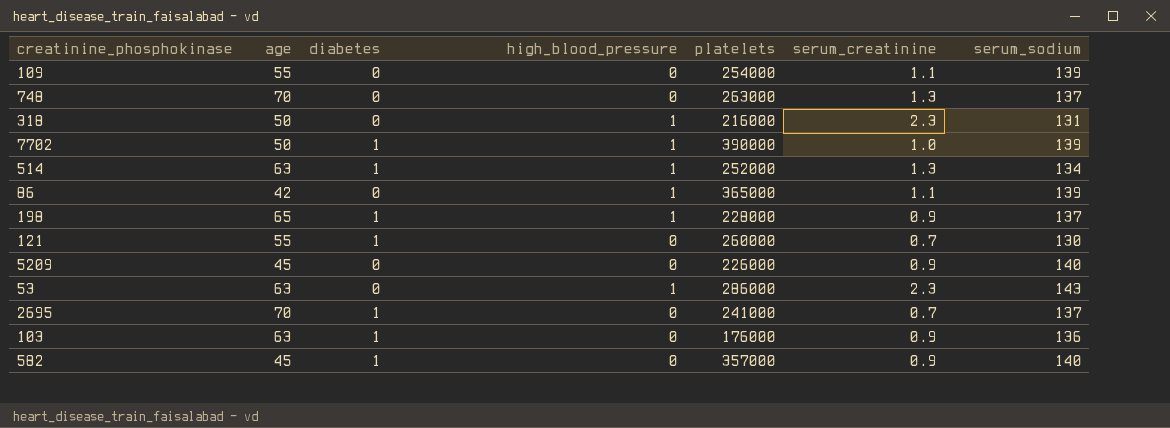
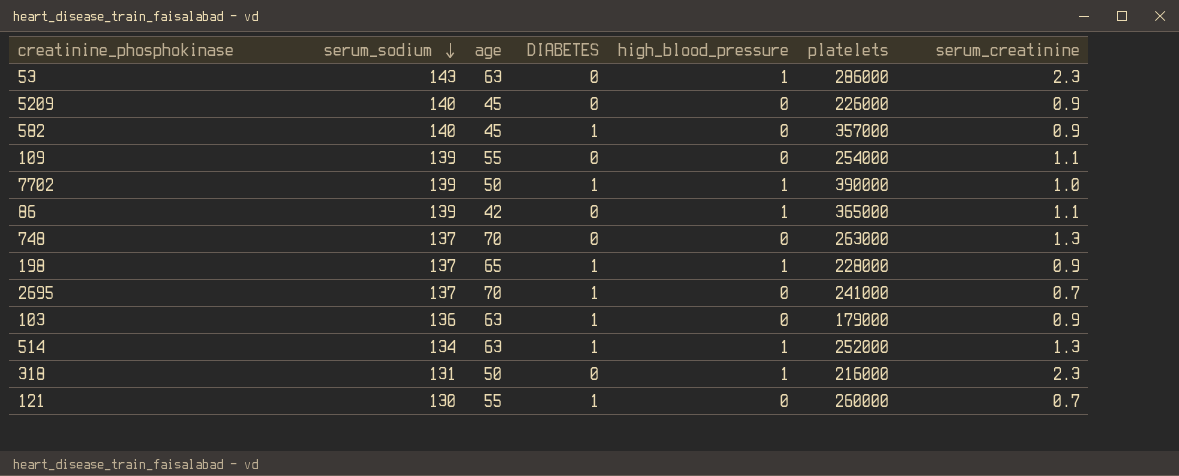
row order: none -> serum_sodium descending
column serum_sodium | position: 7 -> 2
column name: diabetes -> DIABETES
103 | platelets: 176000 -> 179000

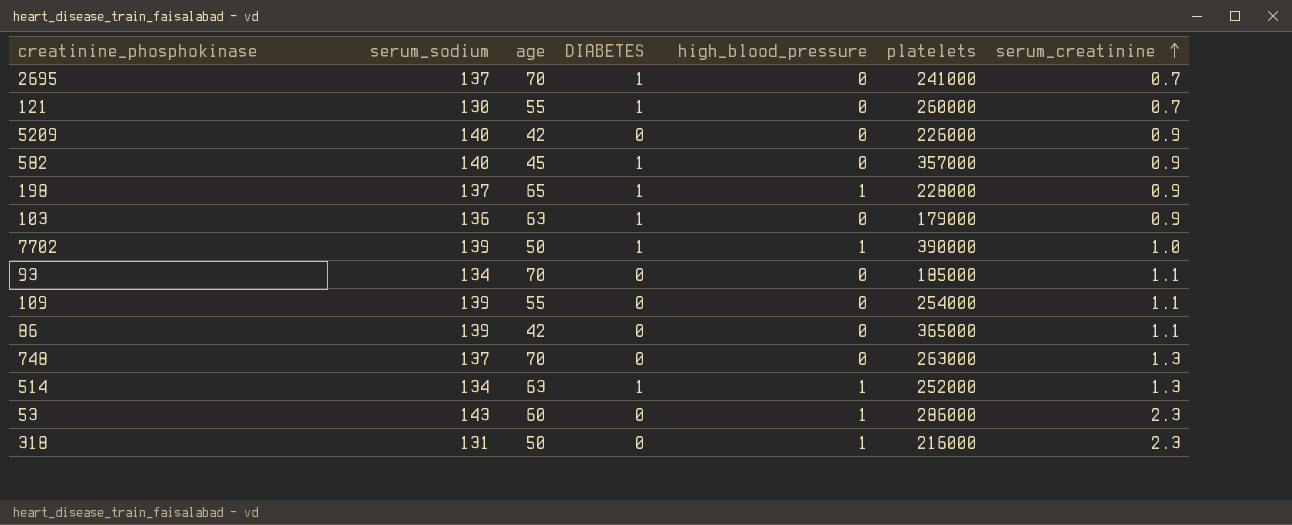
row order: serum_sodium descending -> serum_creatinine ascending
5209 | age: 45 -> 42
row 93: none -> 134 | 70 | 0 | 0 | 185000 | 1.1
86 | high_blood_pressure: 1 -> 0
53 | age: 63 -> 60

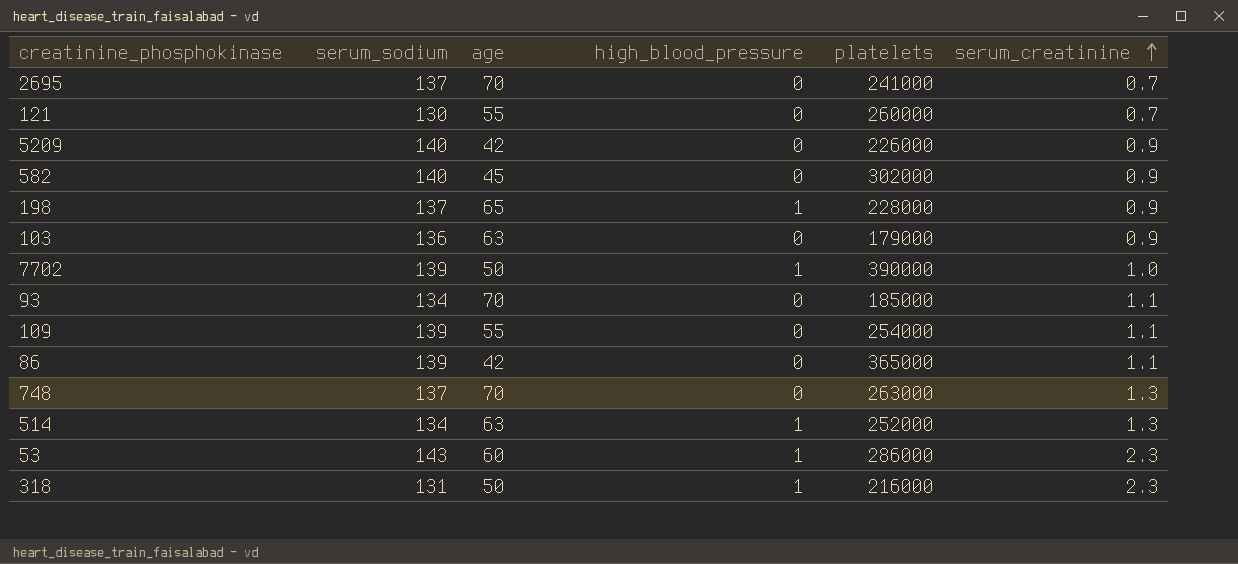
column DIABETES | position: 4 -> none
582 | platelets: 357000 -> 302000

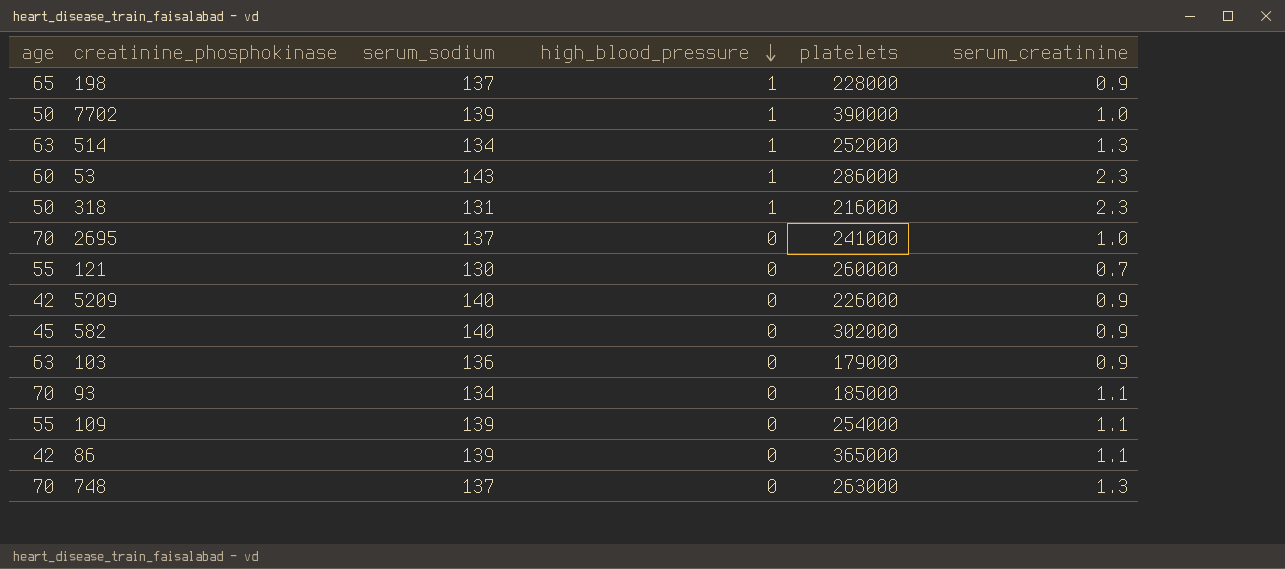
row order: serum_creatinine ascending -> high_blood_pressure descending
column age | position: 3 -> 1
2695 | serum_creatinine: 0.7 -> 1.0

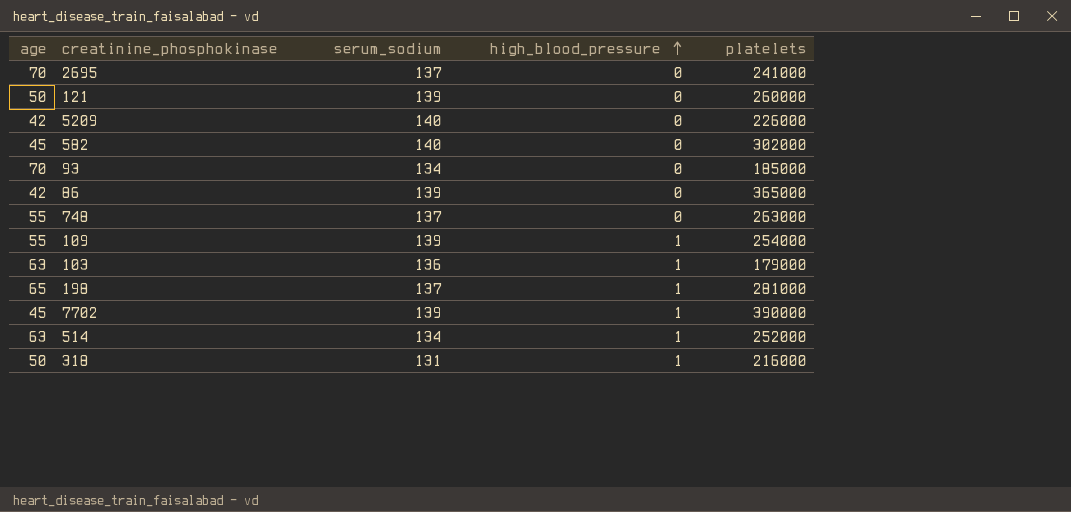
row order: high_blood_pressure descending -> high_blood_pressure ascending
column serum_creatinine | position: 6 -> none
row 53: 60 | 143 | 1 | 286000 | 2.3 -> none
121 | age: 55 -> 50
121 | serum_sodium: 130 -> 139
748 | age: 70 -> 55
109 | high_blood_pressure: 0 -> 1
103 | high_blood_pressure: 0 -> 1
198 | platelets: 228000 -> 281000
7702 | age: 50 -> 45

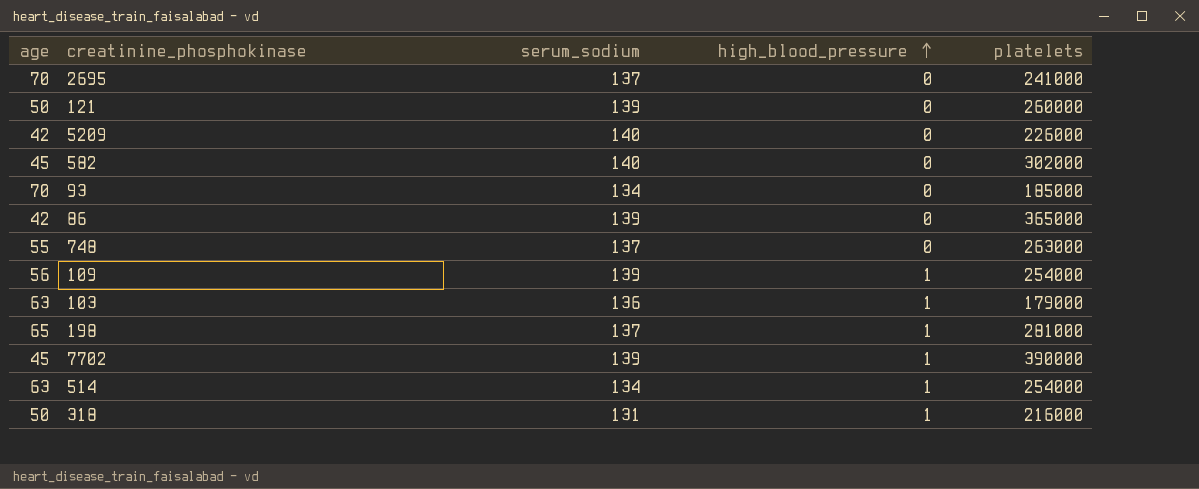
109 | age: 55 -> 56
514 | platelets: 252000 -> 254000

